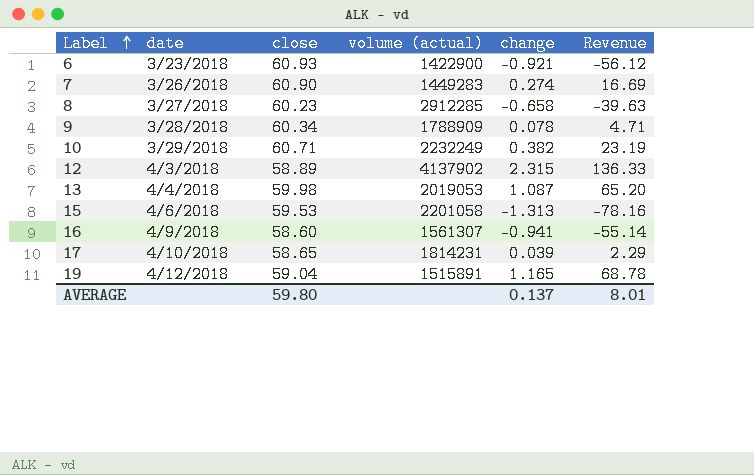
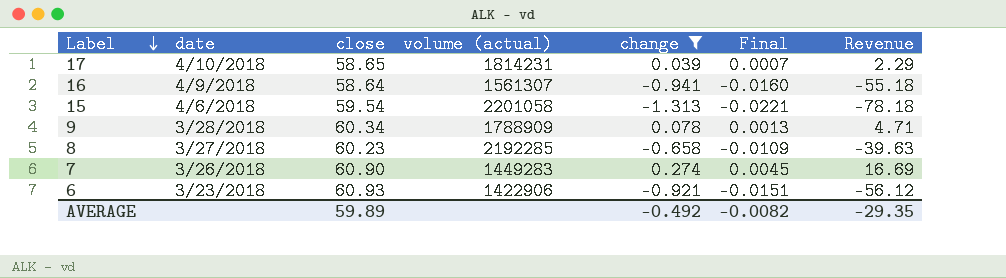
filter: none -> change <= 0.274
row order: Label ascending -> Label descending
column Final | formula: none -> [change] / [close]
16 | close: 58.60 -> 58.64
16 | Revenue: -55.14 -> -55.18
15 | close: 59.53 -> 59.54
15 | Revenue: -78.16 -> -78.18
8 | volume (actual): 2912285 -> 2192285
6 | volume (actual): 1422900 -> 1422906
AVERAGE | close: 59.80 -> 59.89
AVERAGE | change: 0.137 -> -0.492
AVERAGE | Revenue: 8.01 -> -29.35

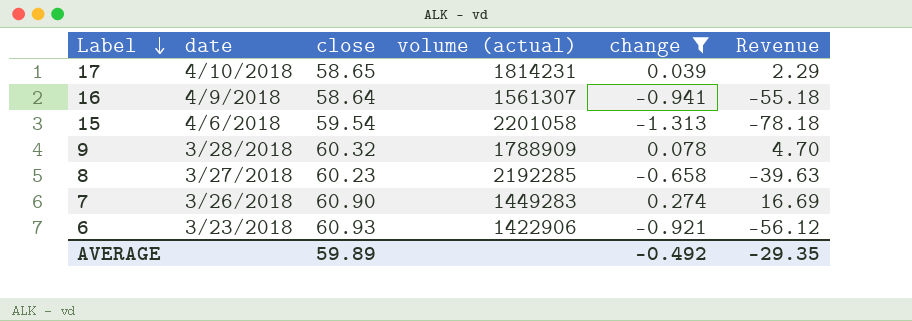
column Final | formula: [change] / [close] -> none
9 | close: 60.34 -> 60.32
9 | Revenue: 4.71 -> 4.70

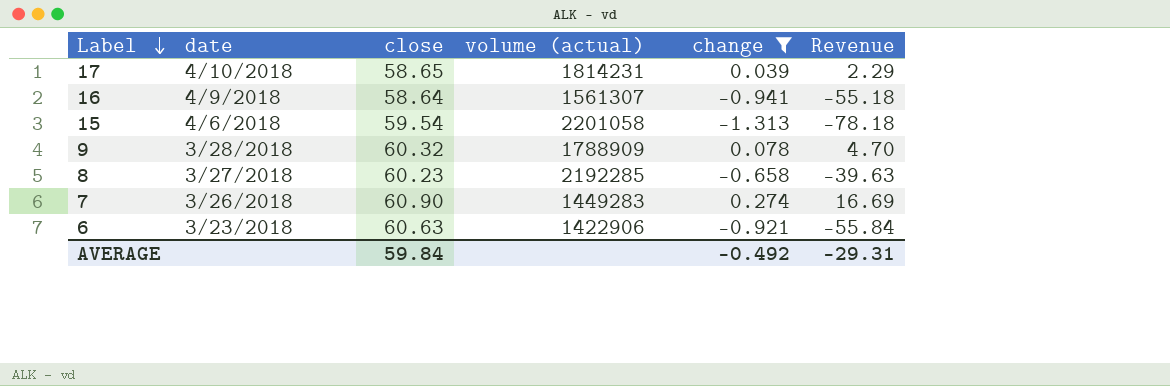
6 | close: 60.93 -> 60.63
6 | Revenue: -56.12 -> -55.84
AVERAGE | close: 59.89 -> 59.84
AVERAGE | Revenue: -29.35 -> -29.31

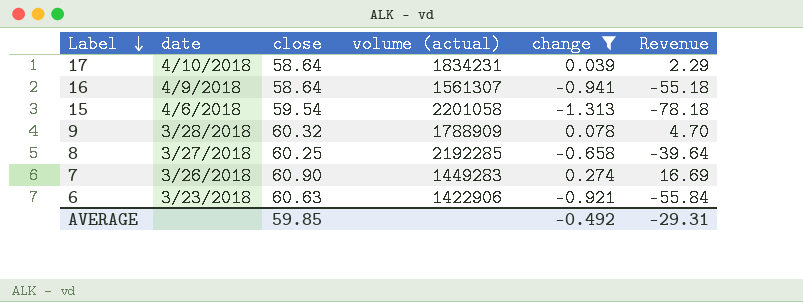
17 | close: 58.65 -> 58.64
17 | volume (actual): 1814231 -> 1834231
8 | close: 60.23 -> 60.25
8 | Revenue: -39.63 -> -39.64
AVERAGE | close: 59.84 -> 59.85

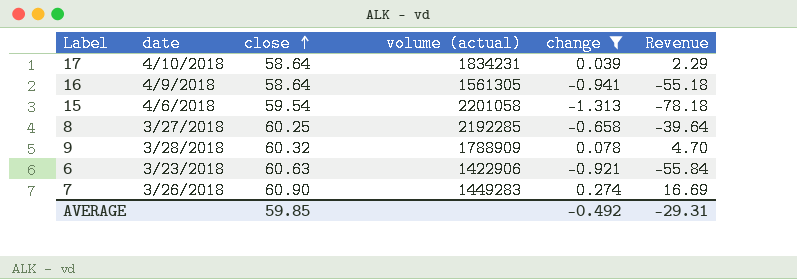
row order: Label descending -> close ascending
16 | volume (actual): 1561307 -> 1561305

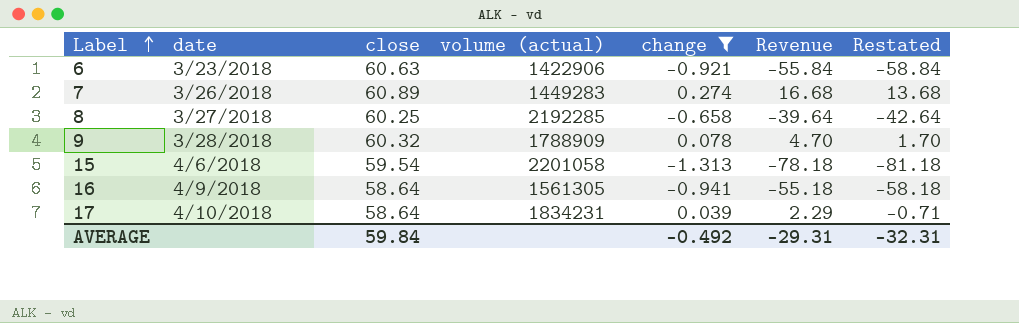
row order: close ascending -> Label ascending
column Restated | formula: none -> [Revenue] - 3
7 | close: 60.90 -> 60.89
7 | Revenue: 16.69 -> 16.68
AVERAGE | close: 59.85 -> 59.84

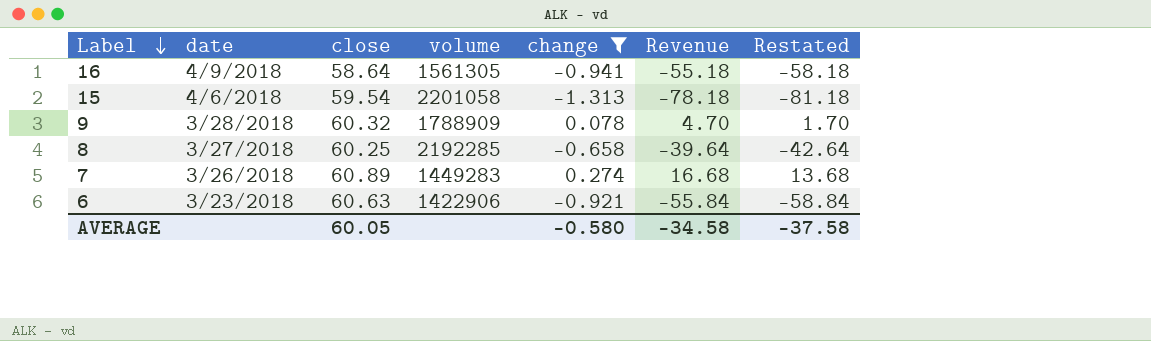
row order: Label ascending -> Label descending
column name: volume (actual) -> volume
row 17: 4/10/2018 | 58.64 | 1834231 | 0.039 | 2.29 | -0.71 -> none
AVERAGE | close: 59.84 -> 60.05
AVERAGE | change: -0.492 -> -0.580
AVERAGE | Revenue: -29.31 -> -34.58
AVERAGE | Restated: -32.31 -> -37.58

